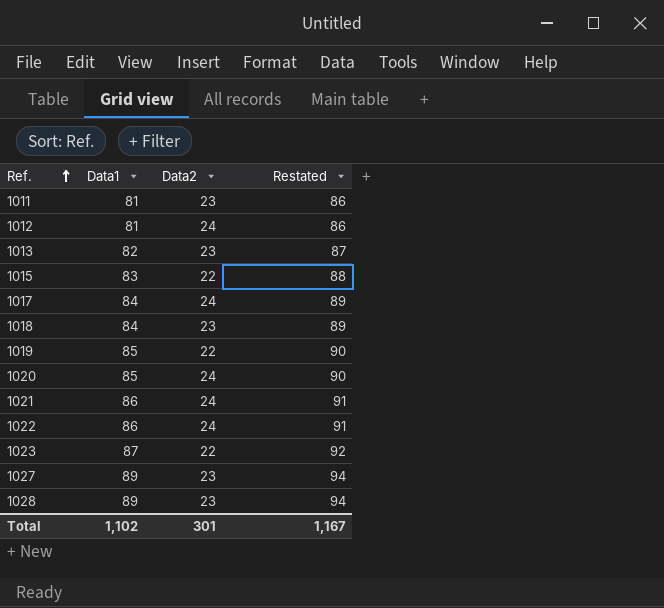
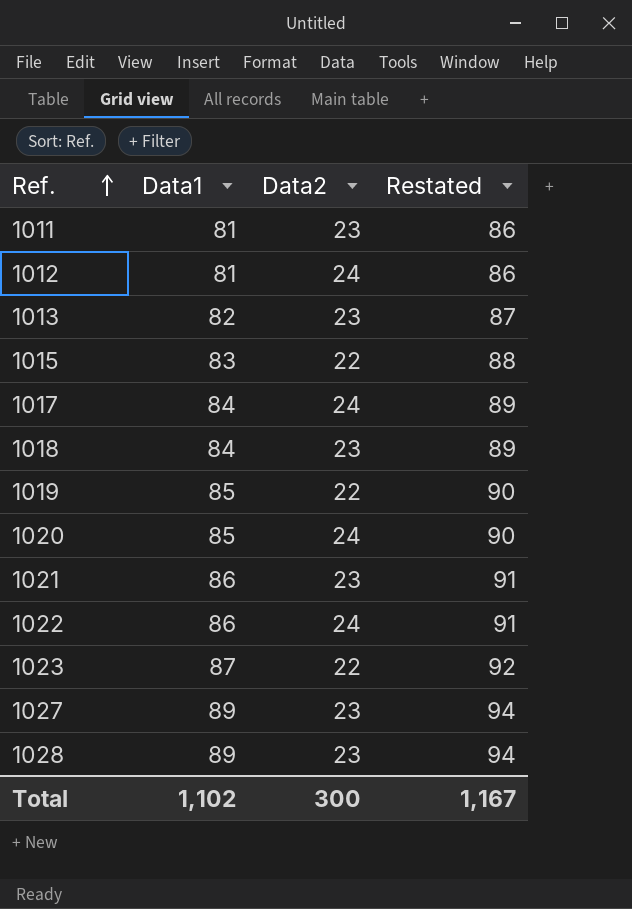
1021 | Data2: 24 -> 23
Total | Data2: 301 -> 300

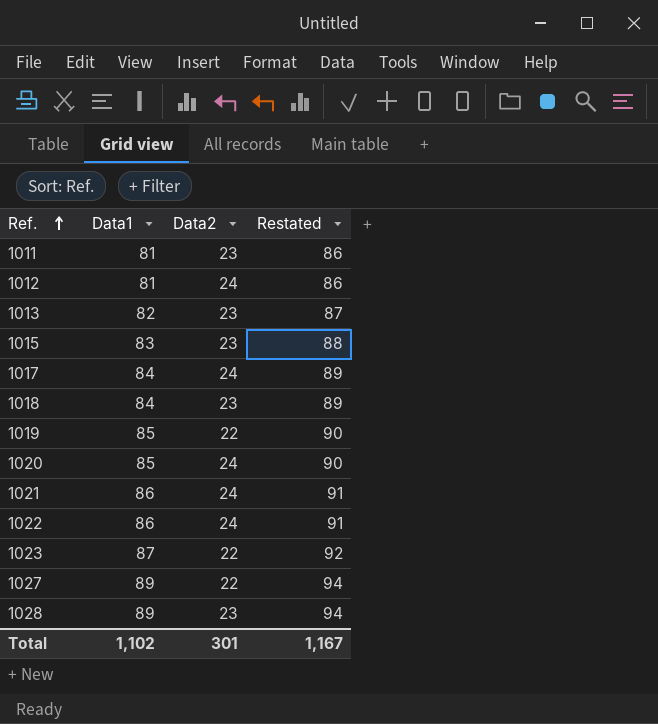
1015 | Data2: 22 -> 23
1021 | Data2: 23 -> 24
1027 | Data2: 23 -> 22
Total | Data2: 300 -> 301

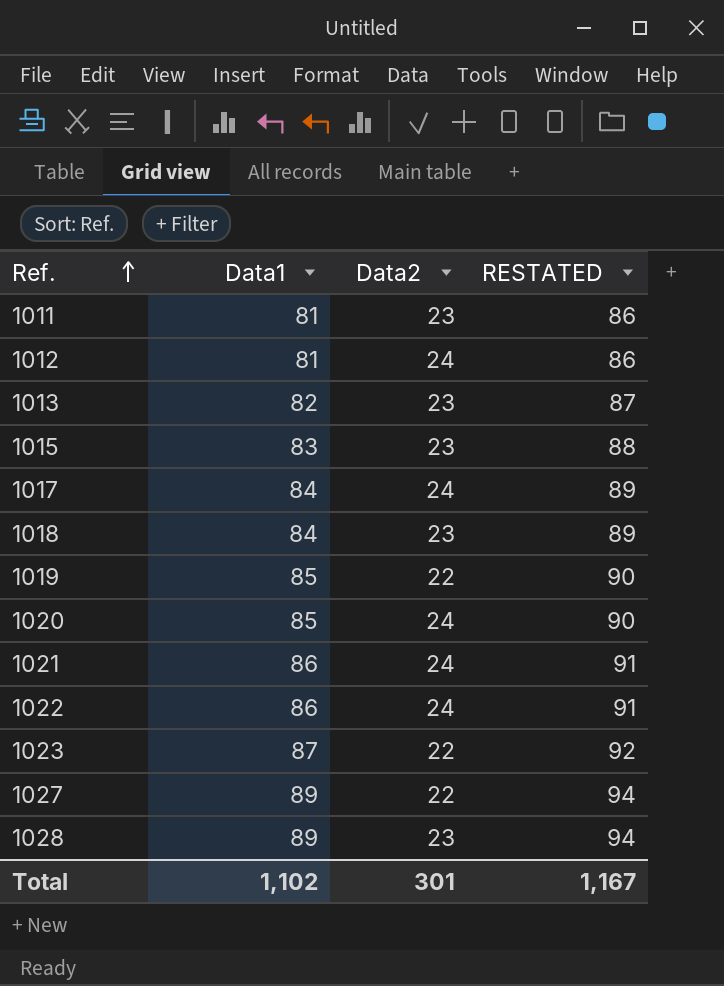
column name: Restated -> RESTATED

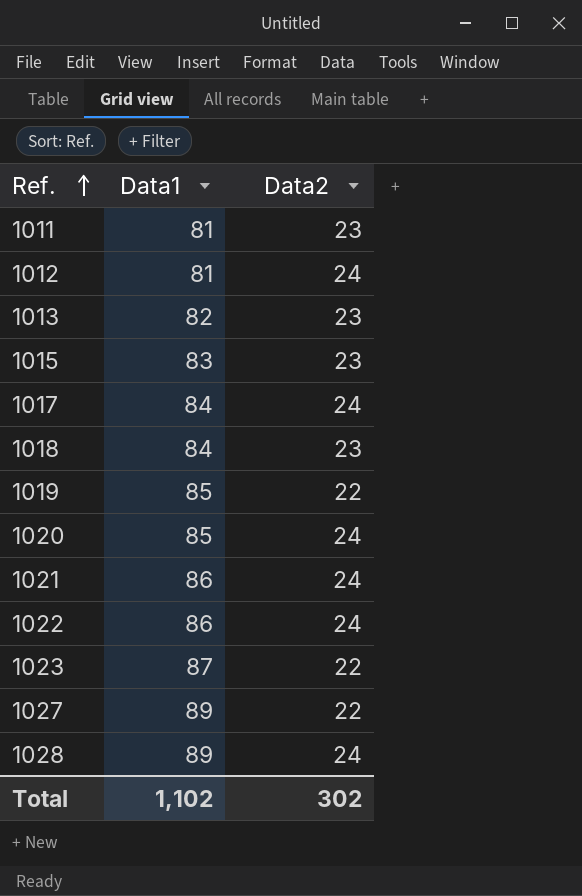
column RESTATED | formula: [Data1] + 5 -> none
1028 | Data2: 23 -> 24
Total | Data2: 301 -> 302

